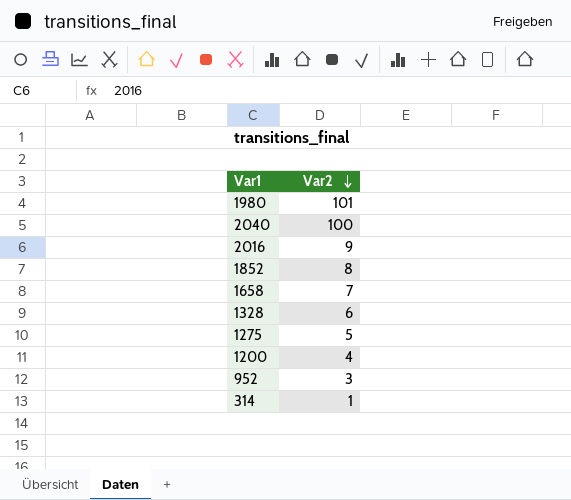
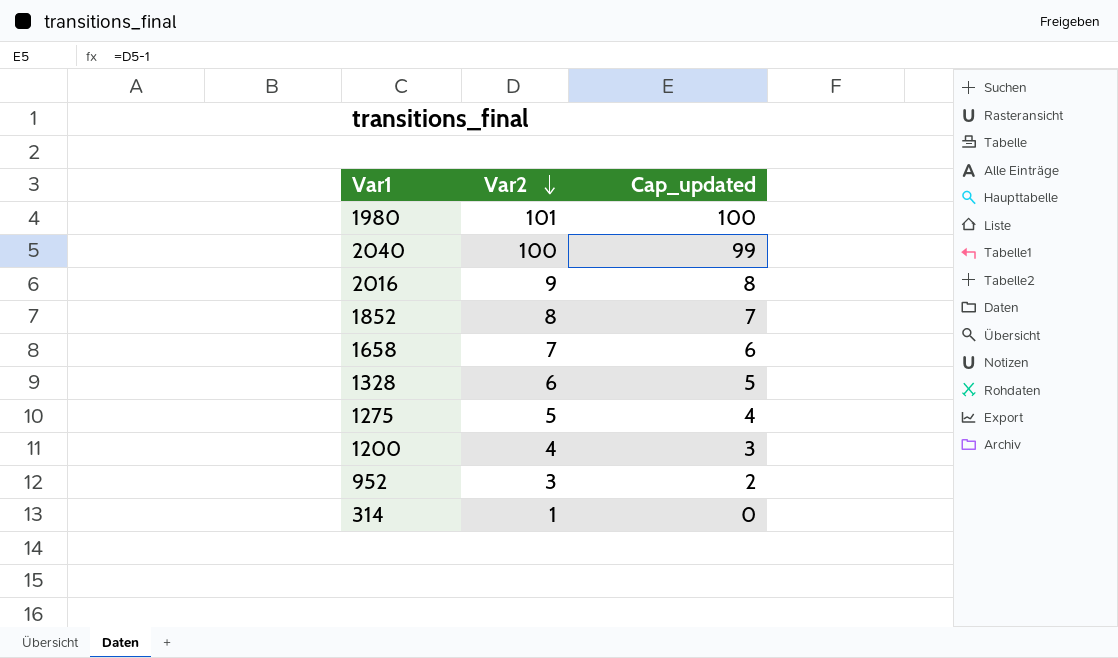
column Cap_updated | formula: none -> [Var2] - 1

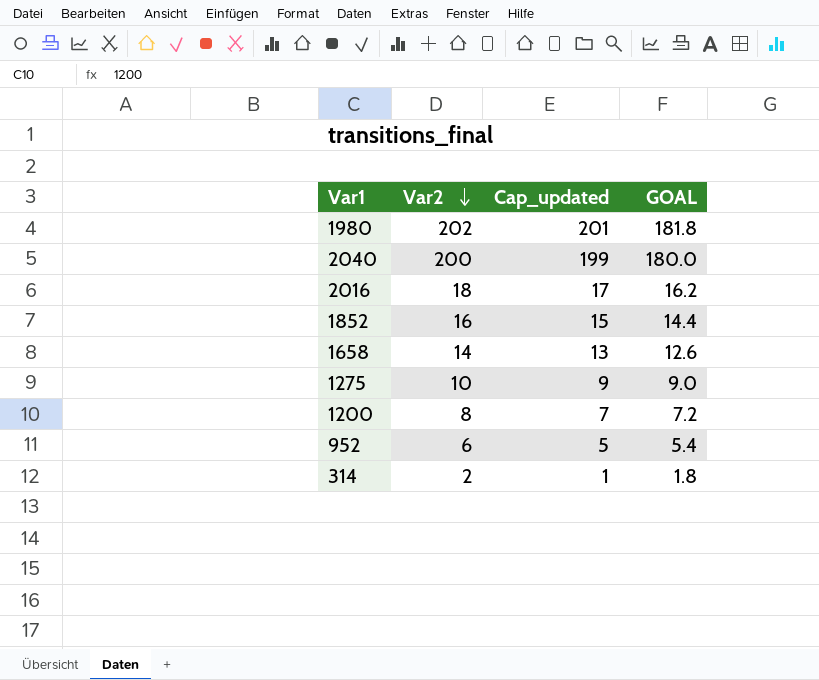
column GOAL | formula: none -> [Var2] * 0.9
row 1328: 6 | 5 -> none
1980 | Var2: 101 -> 202
1980 | Cap_updated: 100 -> 201
2040 | Var2: 100 -> 200
2040 | Cap_updated: 99 -> 199
2016 | Var2: 9 -> 18
2016 | Cap_updated: 8 -> 17
1852 | Var2: 8 -> 16
1852 | Cap_updated: 7 -> 15
1658 | Var2: 7 -> 14
1658 | Cap_updated: 6 -> 13
1275 | Var2: 5 -> 10
1275 | Cap_updated: 4 -> 9
1200 | Var2: 4 -> 8
1200 | Cap_updated: 3 -> 7
952 | Var2: 3 -> 6
952 | Cap_updated: 2 -> 5
314 | Var2: 1 -> 2
314 | Cap_updated: 0 -> 1

